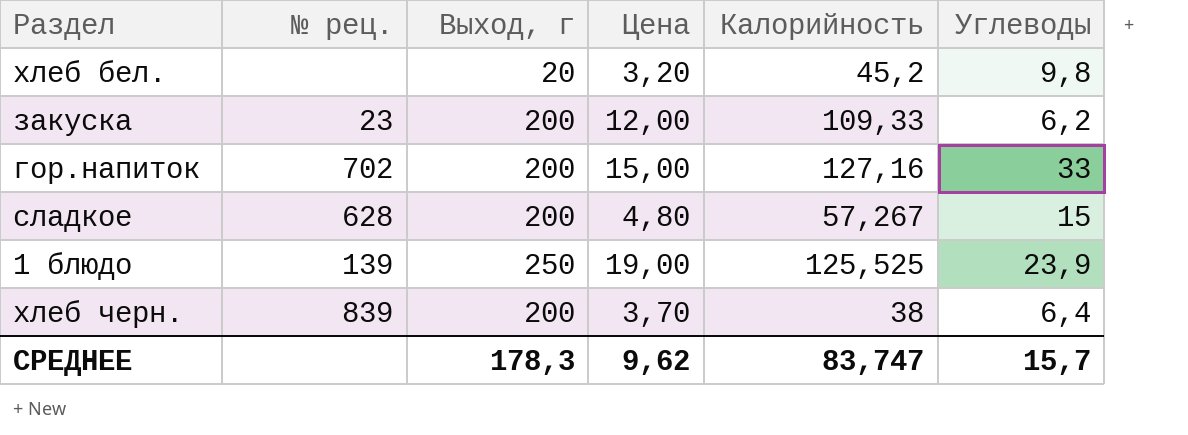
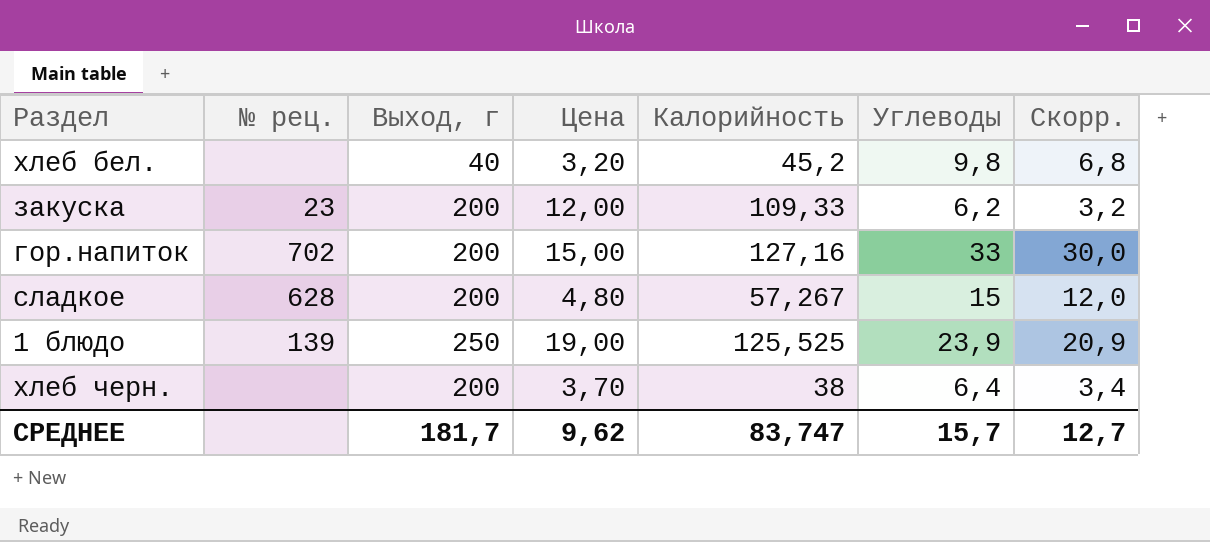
column Скорр. | formula: none -> [Углеводы] - 3
хлеб бел. | Выход, г: 20 -> 40
хлеб черн. | № рец.: 839 -> none
СРЕДНЕЕ | Выход, г: 178,3 -> 181,7

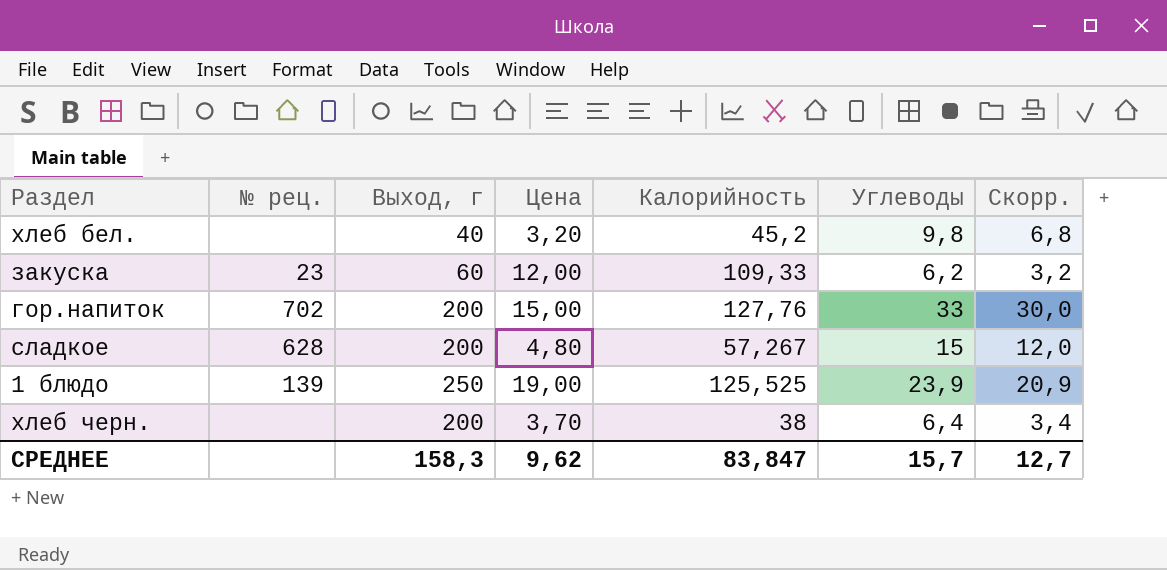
закуска | Выход, г: 200 -> 60
гор.напиток | Калорийность: 127,16 -> 127,76
СРЕДНЕЕ | Выход, г: 181,7 -> 158,3
СРЕДНЕЕ | Калорийность: 83,747 -> 83,847

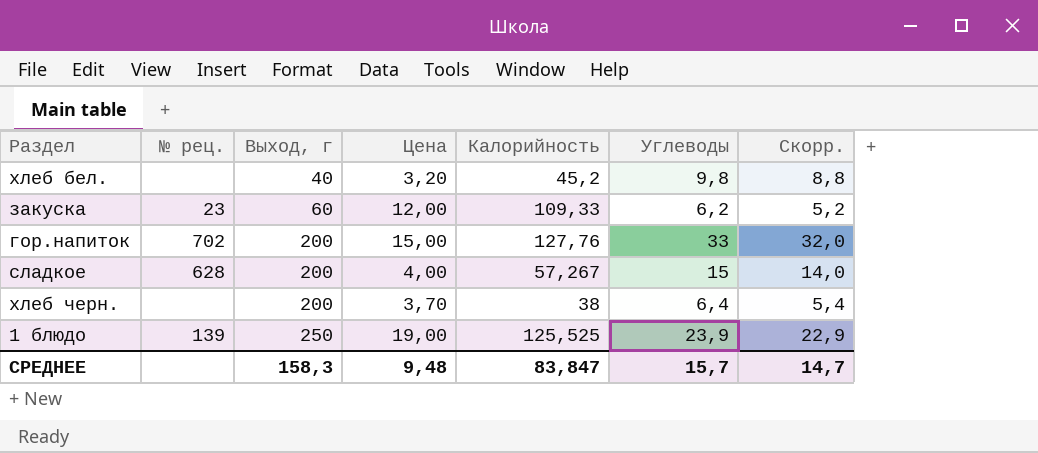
row order: none -> Выход, г ascending
column Скорр. | formula: [Углеводы] - 3 -> [Углеводы] - 1
сладкое | Цена: 4,80 -> 4,00
СРЕДНЕЕ | Цена: 9,62 -> 9,48
СРЕДНЕЕ | Скорр.: 12,7 -> 14,7

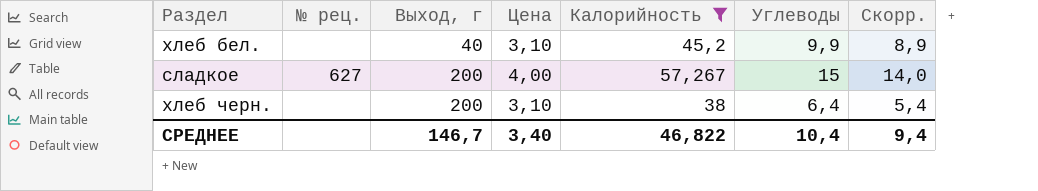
filter: none -> Калорийность <= 57,267
хлеб бел. | Цена: 3,20 -> 3,10
хлеб бел. | Углеводы: 9,8 -> 9,9
хлеб бел. | Скорр.: 8,8 -> 8,9
сладкое | № рец.: 628 -> 627
хлеб черн. | Цена: 3,70 -> 3,10
СРЕДНЕЕ | Выход, г: 158,3 -> 146,7
СРЕДНЕЕ | Цена: 9,48 -> 3,40
СРЕДНЕЕ | Калорийность: 83,847 -> 46,822
СРЕДНЕЕ | Углеводы: 15,7 -> 10,4
СРЕДНЕЕ | Скорр.: 14,7 -> 9,4

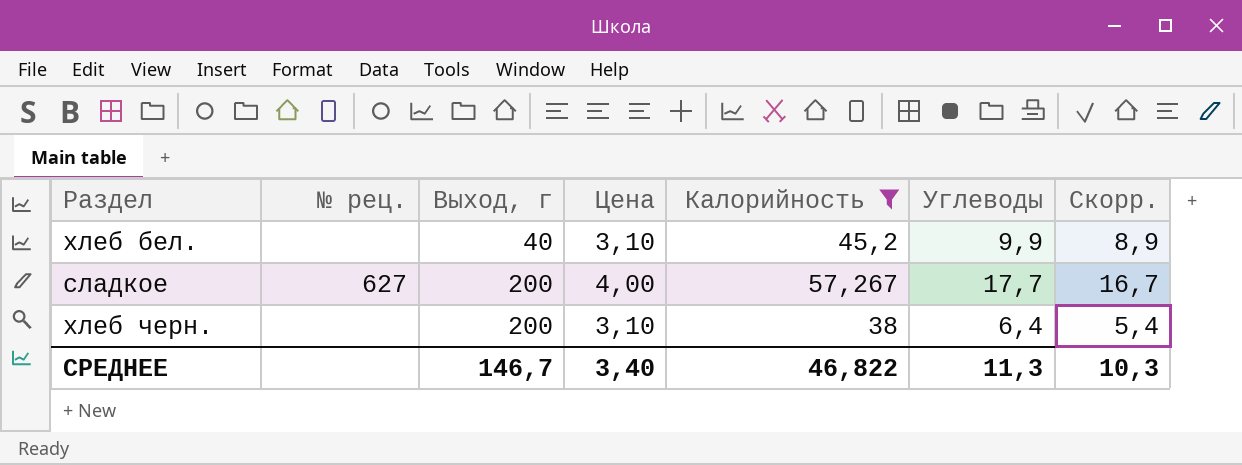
сладкое | Углеводы: 15 -> 17,7
сладкое | Скорр.: 14,0 -> 16,7
СРЕДНЕЕ | Углеводы: 10,4 -> 11,3
СРЕДНЕЕ | Скорр.: 9,4 -> 10,3

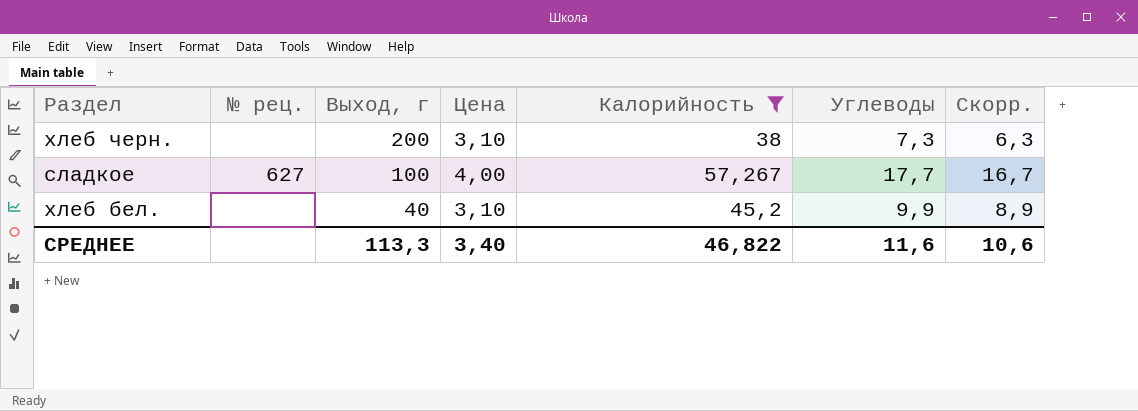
row order: Выход, г ascending -> Выход, г descending
хлеб черн. | Углеводы: 6,4 -> 7,3
хлеб черн. | Скорр.: 5,4 -> 6,3
сладкое | Выход, г: 200 -> 100
СРЕДНЕЕ | Выход, г: 146,7 -> 113,3
СРЕДНЕЕ | Углеводы: 11,3 -> 11,6
СРЕДНЕЕ | Скорр.: 10,3 -> 10,6

